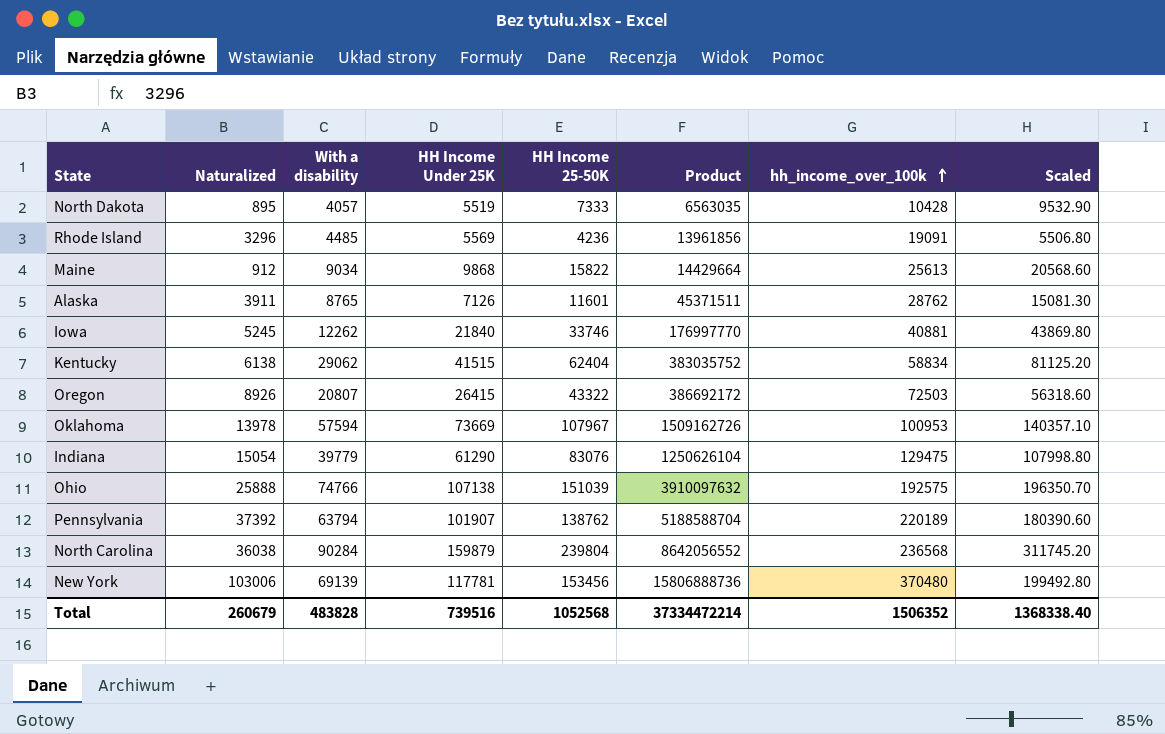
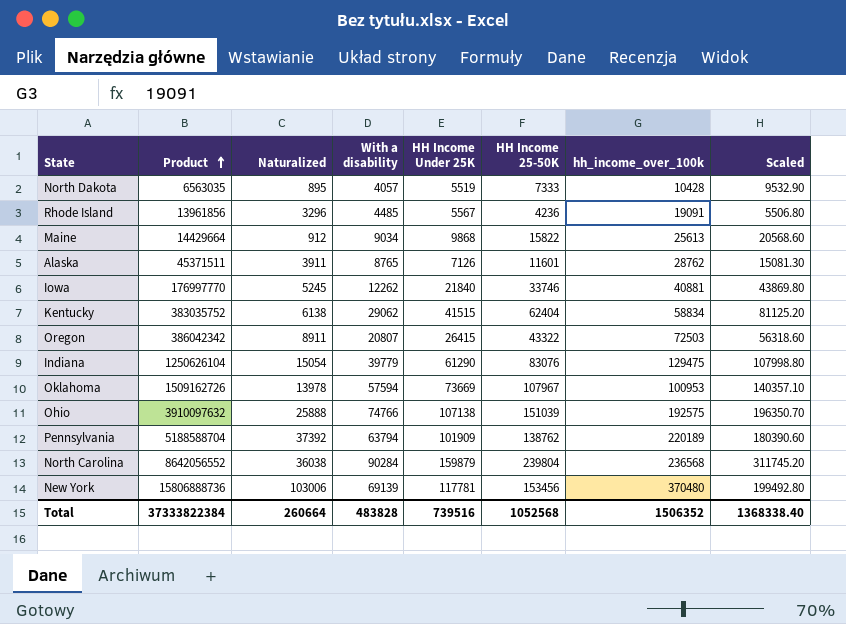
row order: hh_income_over_100k ascending -> Product ascending
column Product | position: 6 -> 2
Rhode Island | HH Income Under 25K: 5569 -> 5567
Oregon | Product: 386692172 -> 386042342
Oregon | Naturalized: 8926 -> 8911
Pennsylvania | HH Income Under 25K: 101907 -> 101909
Total | Product: 37334472214 -> 37333822384
Total | Naturalized: 260679 -> 260664

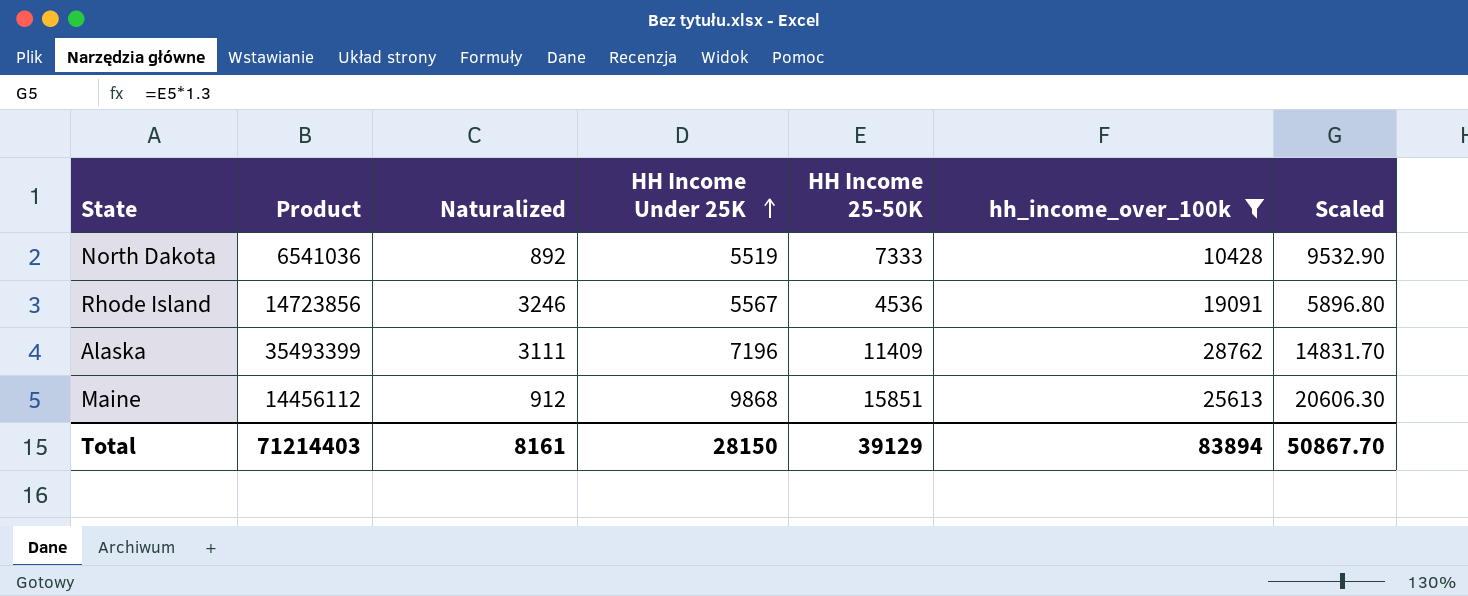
filter: none -> hh_income_over_100k <= 28762
row order: Product ascending -> HH Income Under 25K ascending
column With a disability | position: 4 -> none
North Dakota | Product: 6563035 -> 6541036
North Dakota | Naturalized: 895 -> 892
Rhode Island | Product: 13961856 -> 14723856
Rhode Island | Naturalized: 3296 -> 3246
Rhode Island | HH Income 25-50K: 4236 -> 4536
Rhode Island | Scaled: 5506.80 -> 5896.80
Alaska | Product: 45371511 -> 35493399
Alaska | Naturalized: 3911 -> 3111
Alaska | HH Income Under 25K: 7126 -> 7196
Alaska | HH Income 25-50K: 11601 -> 11409
Alaska | Scaled: 15081.30 -> 14831.70
Maine | Product: 14429664 -> 14456112
Maine | HH Income 25-50K: 15822 -> 15851
Maine | Scaled: 20568.60 -> 20606.30
Total | Product: 37333822384 -> 71214403
Total | Naturalized: 260664 -> 8161
Total | HH Income Under 25K: 739516 -> 28150
Total | HH Income 25-50K: 1052568 -> 39129
Total | hh_income_over_100k: 1506352 -> 83894
Total | Scaled: 1368338.40 -> 50867.70

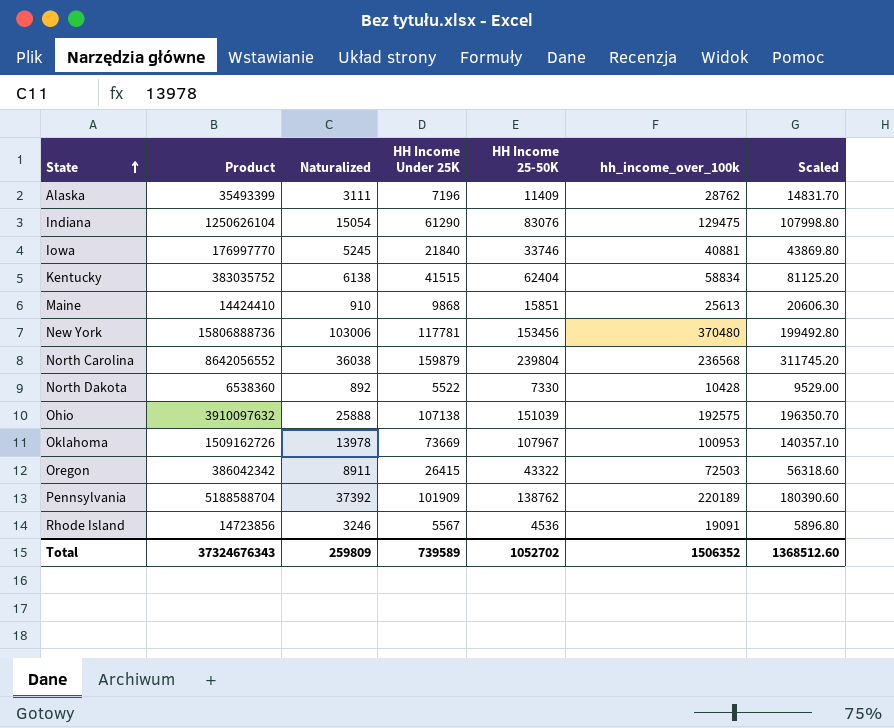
filter: hh_income_over_100k <= 28762 -> none
row order: HH Income Under 25K ascending -> State ascending
Maine | Product: 14456112 -> 14424410
Maine | Naturalized: 912 -> 910
North Dakota | Product: 6541036 -> 6538360
North Dakota | HH Income Under 25K: 5519 -> 5522
North Dakota | HH Income 25-50K: 7333 -> 7330
North Dakota | Scaled: 9532.90 -> 9529.00
Total | Product: 71214403 -> 37324676343
Total | Naturalized: 8161 -> 259809
Total | HH Income Under 25K: 28150 -> 739589
Total | HH Income 25-50K: 39129 -> 1052702
Total | hh_income_over_100k: 83894 -> 1506352
Total | Scaled: 50867.70 -> 1368512.60

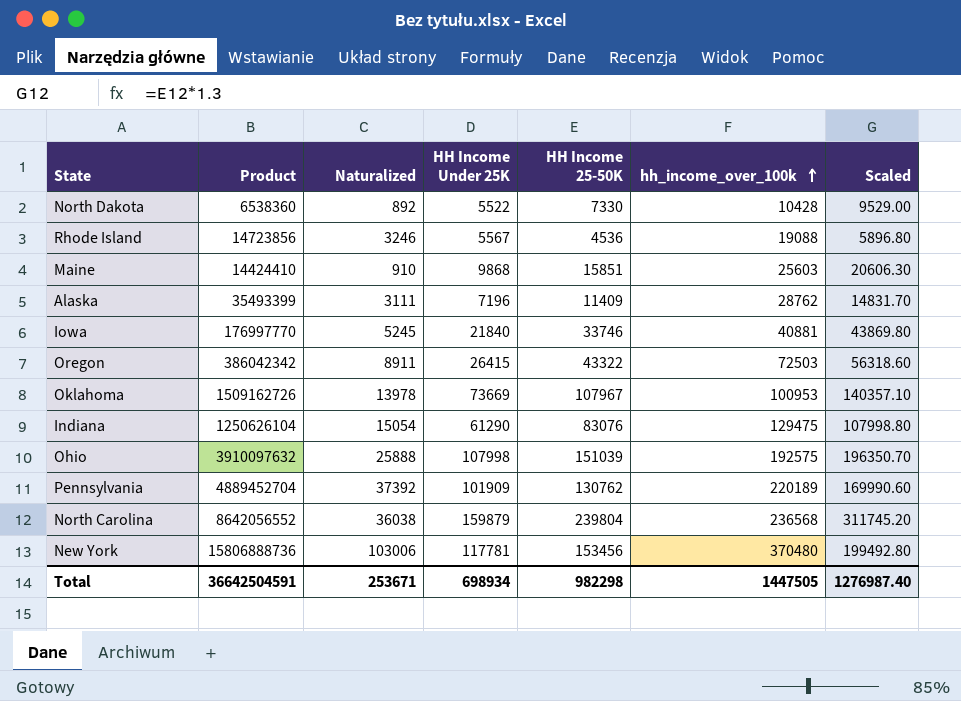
row order: State ascending -> hh_income_over_100k ascending
row Kentucky: 383035752 | 6138 | 41515 | 62404 | 58834 | 81125.20 -> none
Rhode Island | hh_income_over_100k: 19091 -> 19088
Maine | hh_income_over_100k: 25613 -> 25603
Ohio | HH Income Under 25K: 107138 -> 107998
Pennsylvania | Product: 5188588704 -> 4889452704
Pennsylvania | HH Income 25-50K: 138762 -> 130762
Pennsylvania | Scaled: 180390.60 -> 169990.60
Total | Product: 37324676343 -> 36642504591
Total | Naturalized: 259809 -> 253671
Total | HH Income Under 25K: 739589 -> 698934
Total | HH Income 25-50K: 1052702 -> 982298
Total | hh_income_over_100k: 1506352 -> 1447505
Total | Scaled: 1368512.60 -> 1276987.40

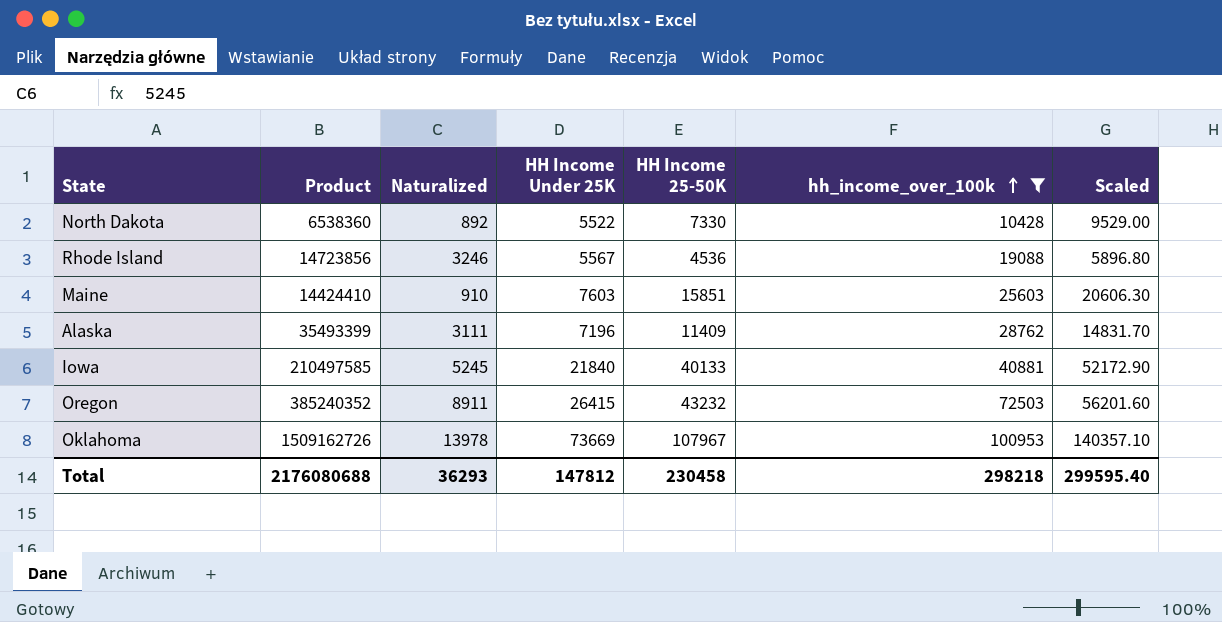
filter: none -> hh_income_over_100k <= 100953
Maine | HH Income Under 25K: 9868 -> 7603
Iowa | Product: 176997770 -> 210497585
Iowa | HH Income 25-50K: 33746 -> 40133
Iowa | Scaled: 43869.80 -> 52172.90
Oregon | Product: 386042342 -> 385240352
Oregon | HH Income 25-50K: 43322 -> 43232
Oregon | Scaled: 56318.60 -> 56201.60
Total | Product: 36642504591 -> 2176080688
Total | Naturalized: 253671 -> 36293
Total | HH Income Under 25K: 698934 -> 147812
Total | HH Income 25-50K: 982298 -> 230458
Total | hh_income_over_100k: 1447505 -> 298218
Total | Scaled: 1276987.40 -> 299595.40

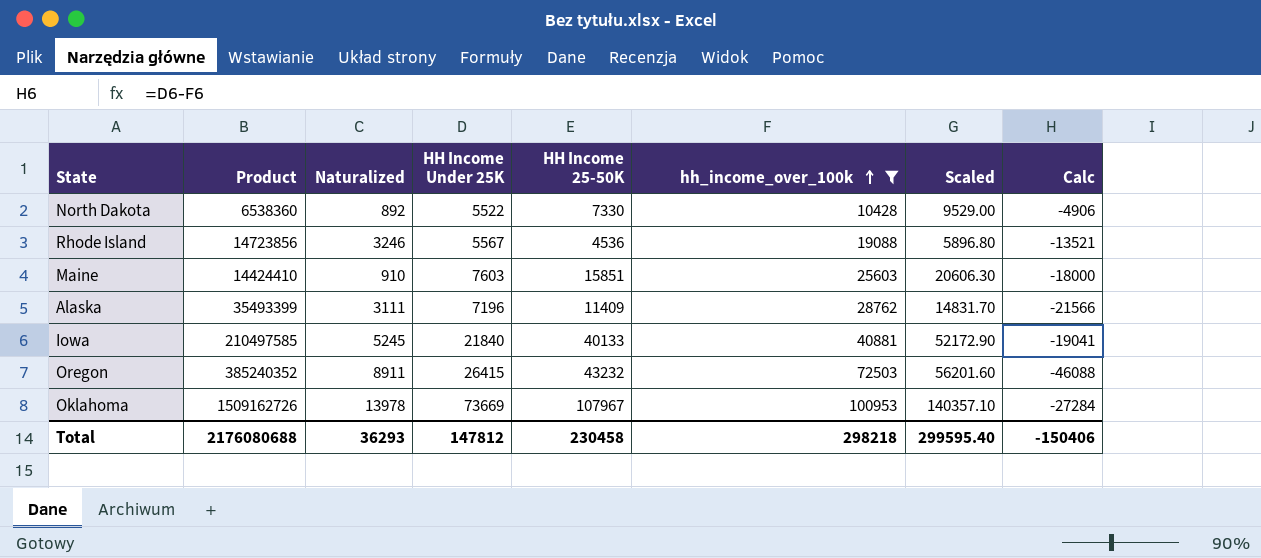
column Calc | formula: none -> [HH Income Under 25K] - [hh_income_over_100k]

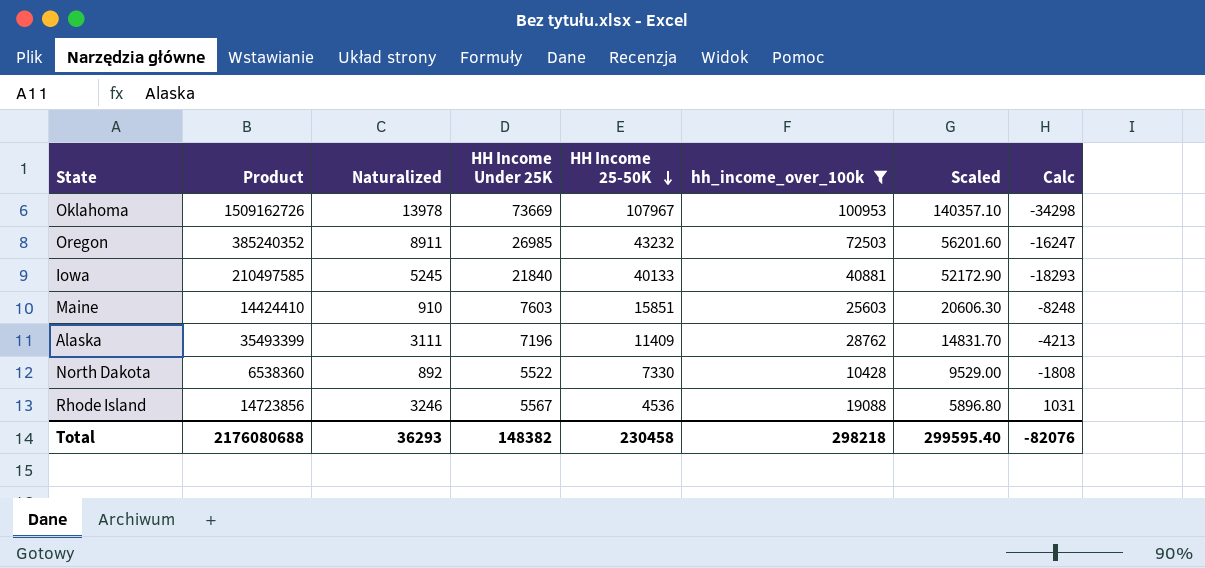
row order: hh_income_over_100k ascending -> HH Income 25-50K descending
column Calc | formula: [HH Income Under 25K] - [hh_income_over_100k] -> [HH Income Under 25K] - [HH Income 25-50K]
Oregon | HH Income Under 25K: 26415 -> 26985
Total | HH Income Under 25K: 147812 -> 148382
Total | Calc: -150406 -> -82076

